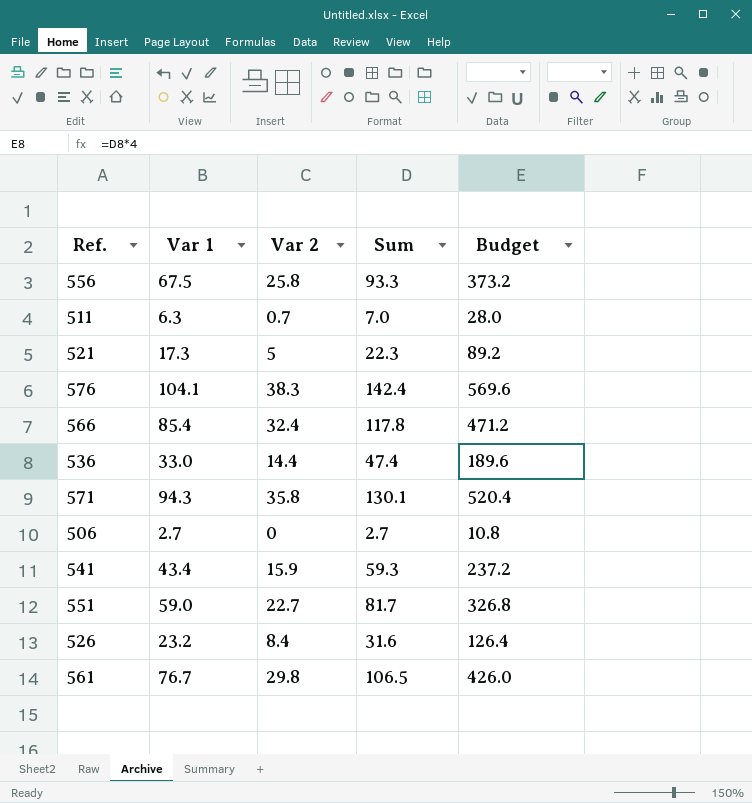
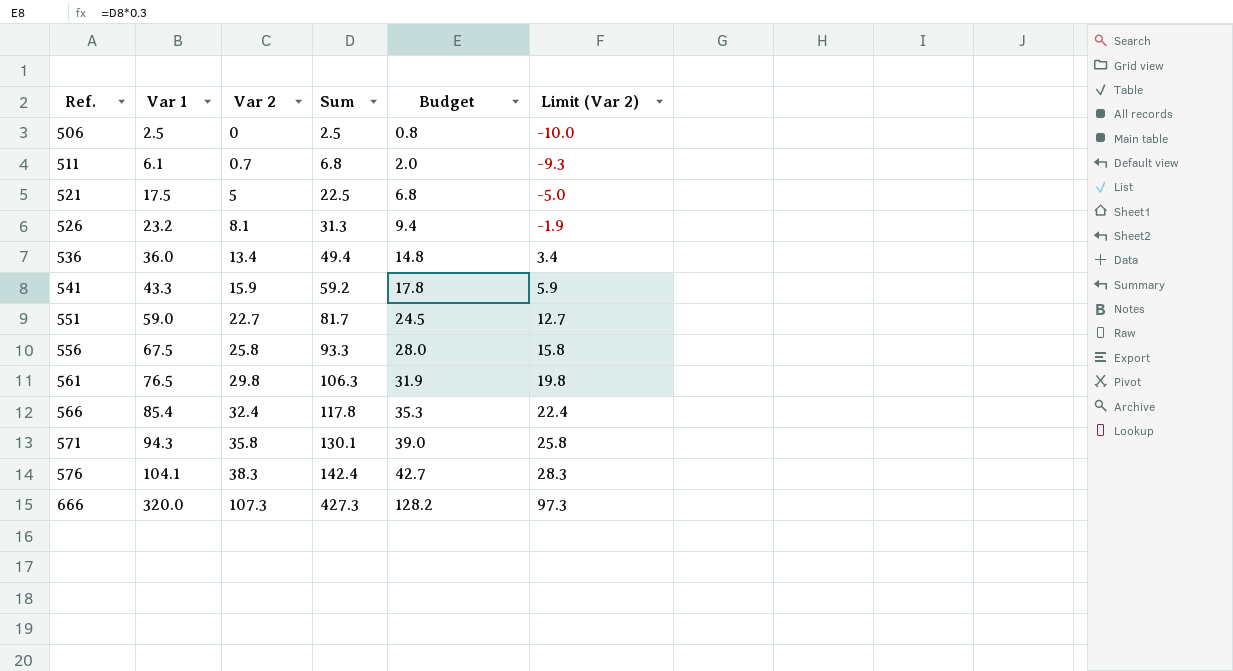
row order: none -> Ref. ascending
column Budget | formula: [Sum] * 4 -> [Sum] * 0.3
column Limit (Var 2) | formula: none -> [Var 2] - 10
506 | Var 1: 2.7 -> 2.5
506 | Sum: 2.7 -> 2.5
511 | Var 1: 6.3 -> 6.1
511 | Sum: 7.0 -> 6.8
521 | Var 1: 17.3 -> 17.5
521 | Sum: 22.3 -> 22.5
526 | Var 2: 8.4 -> 8.1
526 | Sum: 31.6 -> 31.3
536 | Var 1: 33.0 -> 36.0
536 | Var 2: 14.4 -> 13.4
536 | Sum: 47.4 -> 49.4
541 | Var 1: 43.4 -> 43.3
541 | Sum: 59.3 -> 59.2
561 | Var 1: 76.7 -> 76.5
561 | Sum: 106.5 -> 106.3
row 666: none -> 320.0 | 107.3 | 427.3 | 128.2 | 97.3

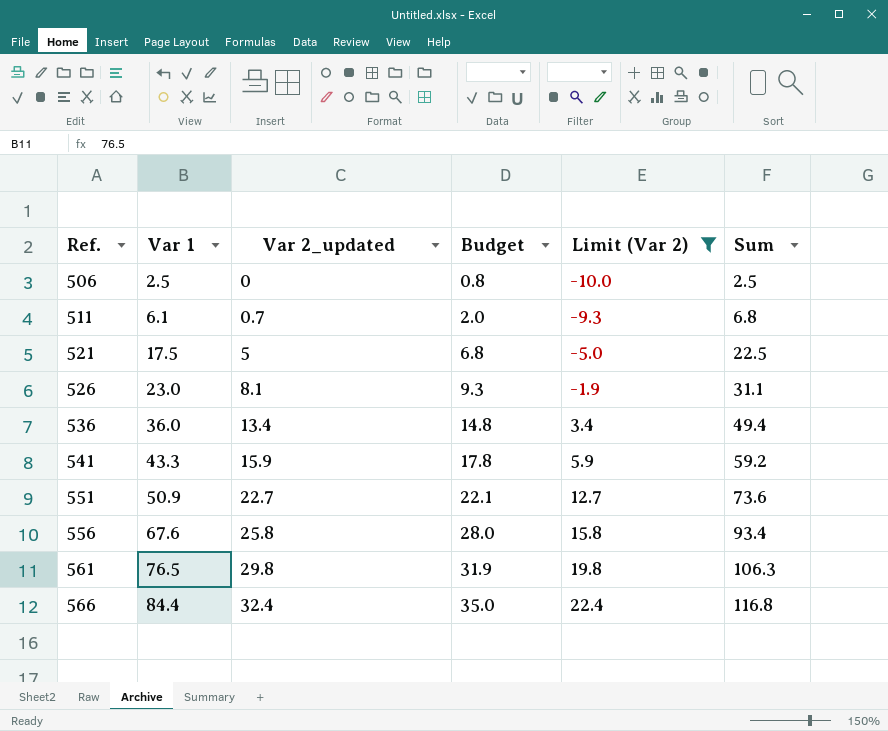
filter: none -> Limit (Var 2) <= 22.4
column name: Var 2 -> Var 2_updated
column Sum | position: 4 -> 6
526 | Var 1: 23.2 -> 23.0
526 | Budget: 9.4 -> 9.3
526 | Sum: 31.3 -> 31.1
551 | Var 1: 59.0 -> 50.9
551 | Budget: 24.5 -> 22.1
551 | Sum: 81.7 -> 73.6
556 | Var 1: 67.5 -> 67.6
556 | Sum: 93.3 -> 93.4
566 | Var 1: 85.4 -> 84.4
566 | Budget: 35.3 -> 35.0
566 | Sum: 117.8 -> 116.8

